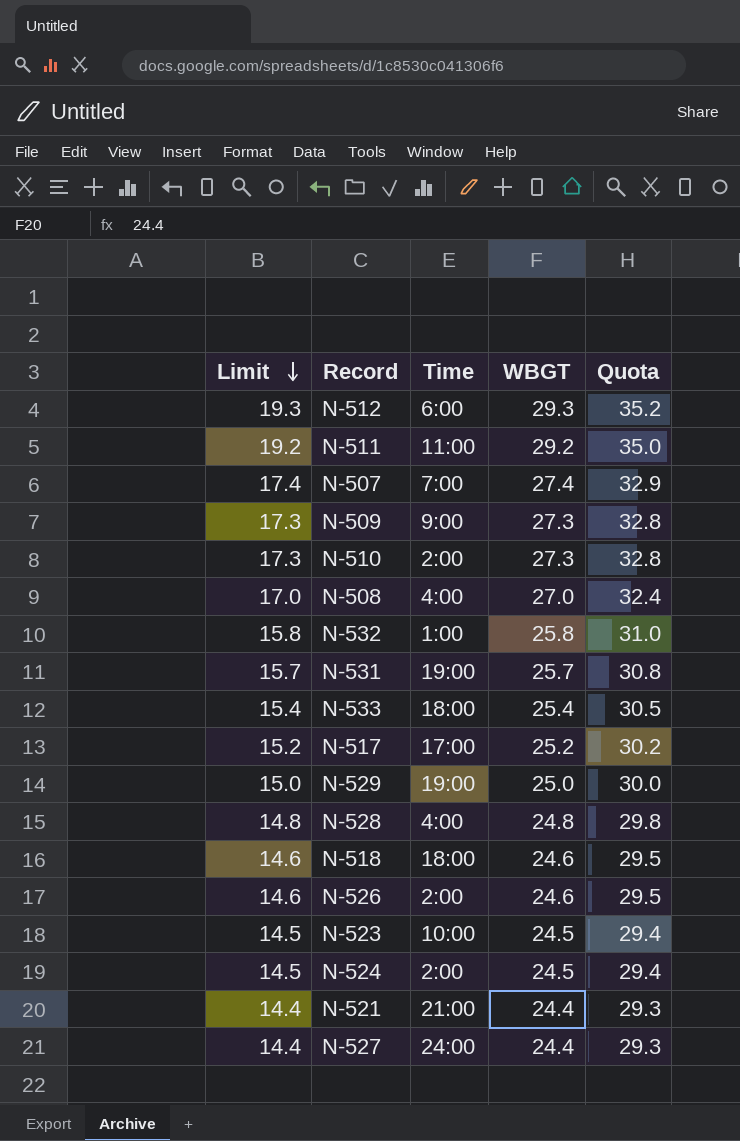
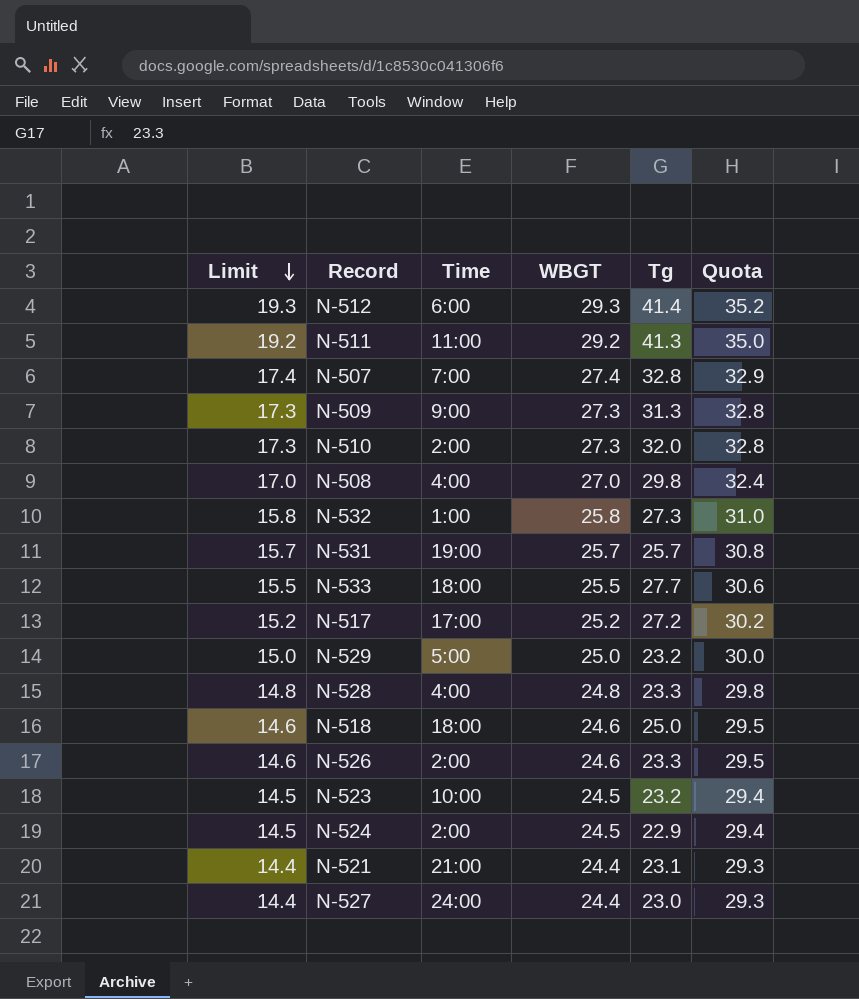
column Tg | position: none -> 5
N-533 | Limit: 15.4 -> 15.5
N-533 | WBGT: 25.4 -> 25.5
N-533 | Quota: 30.5 -> 30.6
N-529 | Time: 19:00 -> 5:00

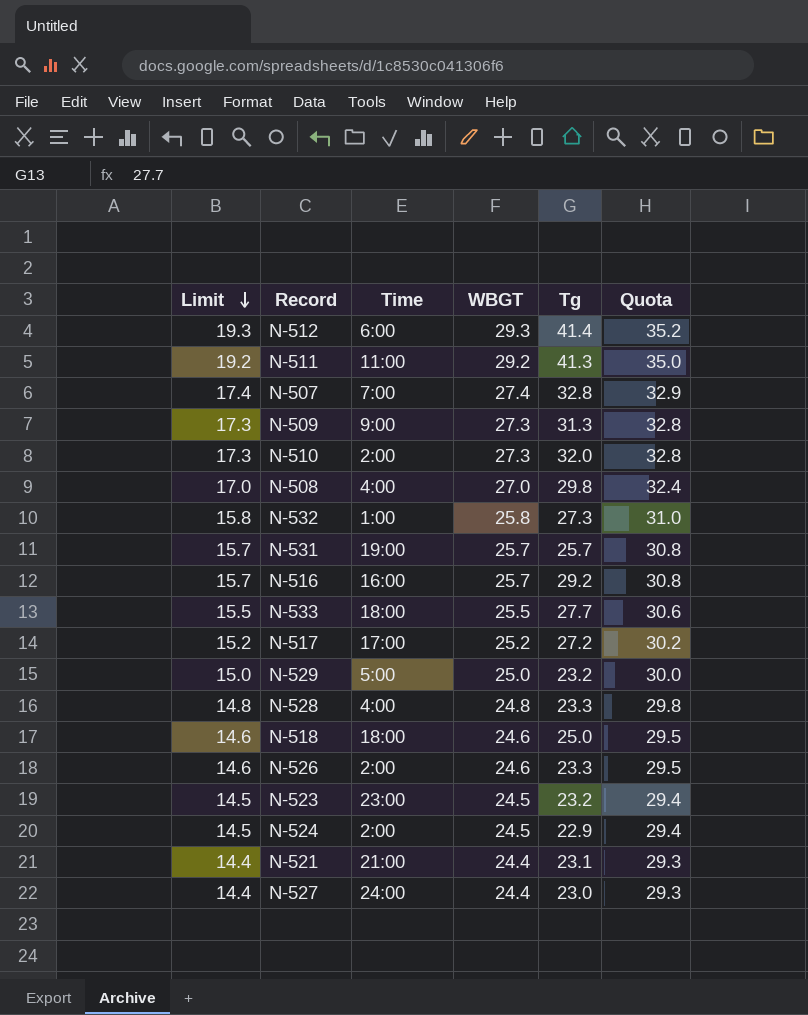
row N-516: none -> 15.7 | 16:00 | 25.7 | 29.2 | 30.8
N-523 | Time: 10:00 -> 23:00

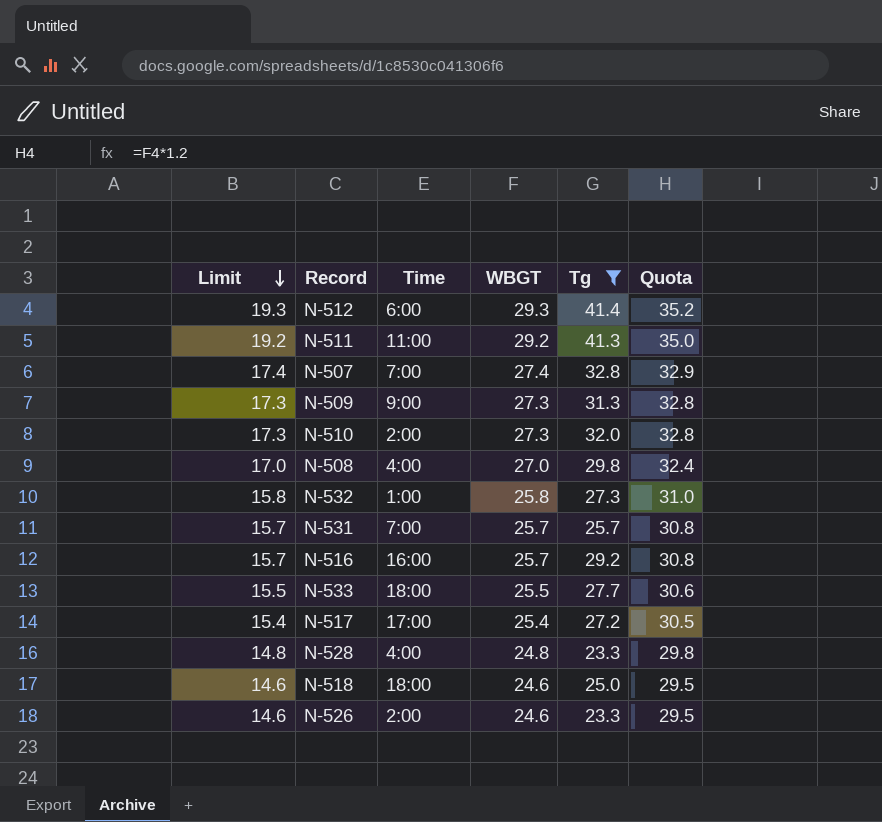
filter: none -> Tg >= 23.3
N-531 | Time: 19:00 -> 7:00
N-517 | Limit: 15.2 -> 15.4
N-517 | WBGT: 25.2 -> 25.4
N-517 | Quota: 30.2 -> 30.5

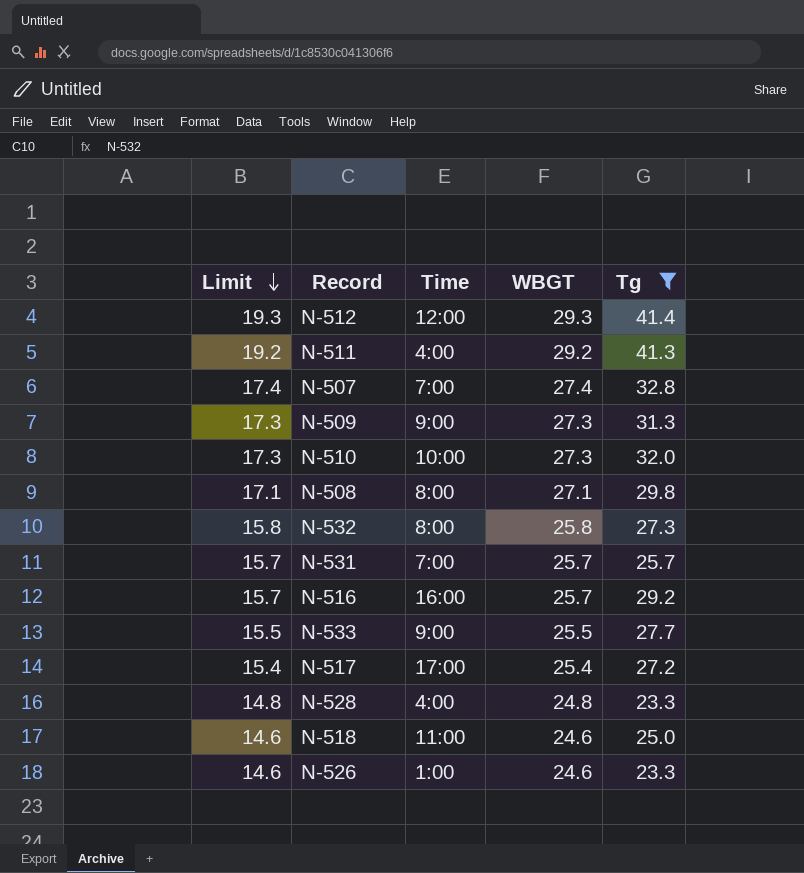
column Quota | formula: [WBGT] * 1.2 -> none
N-512 | Time: 6:00 -> 12:00
N-511 | Time: 11:00 -> 4:00
N-510 | Time: 2:00 -> 10:00
N-508 | Limit: 17.0 -> 17.1
N-508 | Time: 4:00 -> 8:00
N-508 | WBGT: 27.0 -> 27.1
N-532 | Time: 1:00 -> 8:00
N-533 | Time: 18:00 -> 9:00
N-518 | Time: 18:00 -> 11:00
N-526 | Time: 2:00 -> 1:00

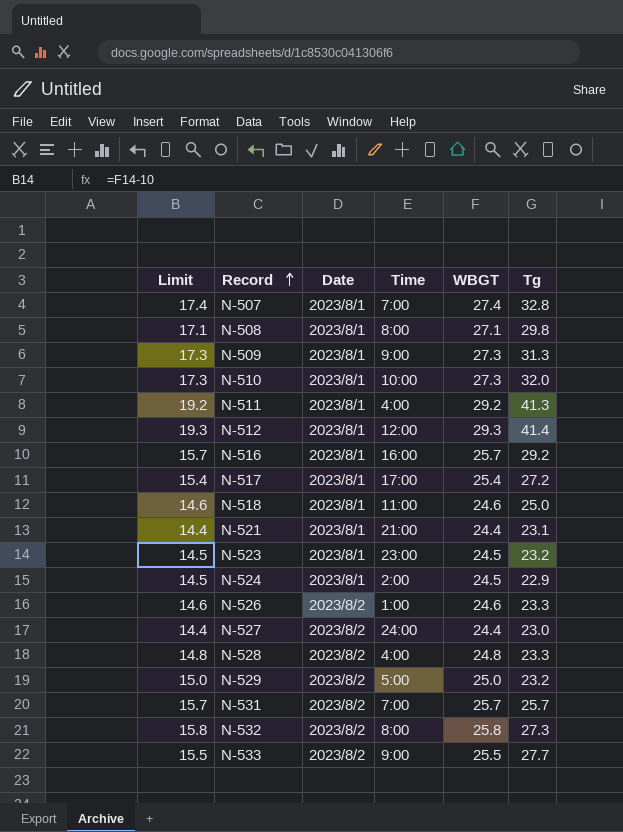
filter: Tg >= 23.3 -> none
row order: Limit descending -> Record ascending
column Date | position: none -> 3

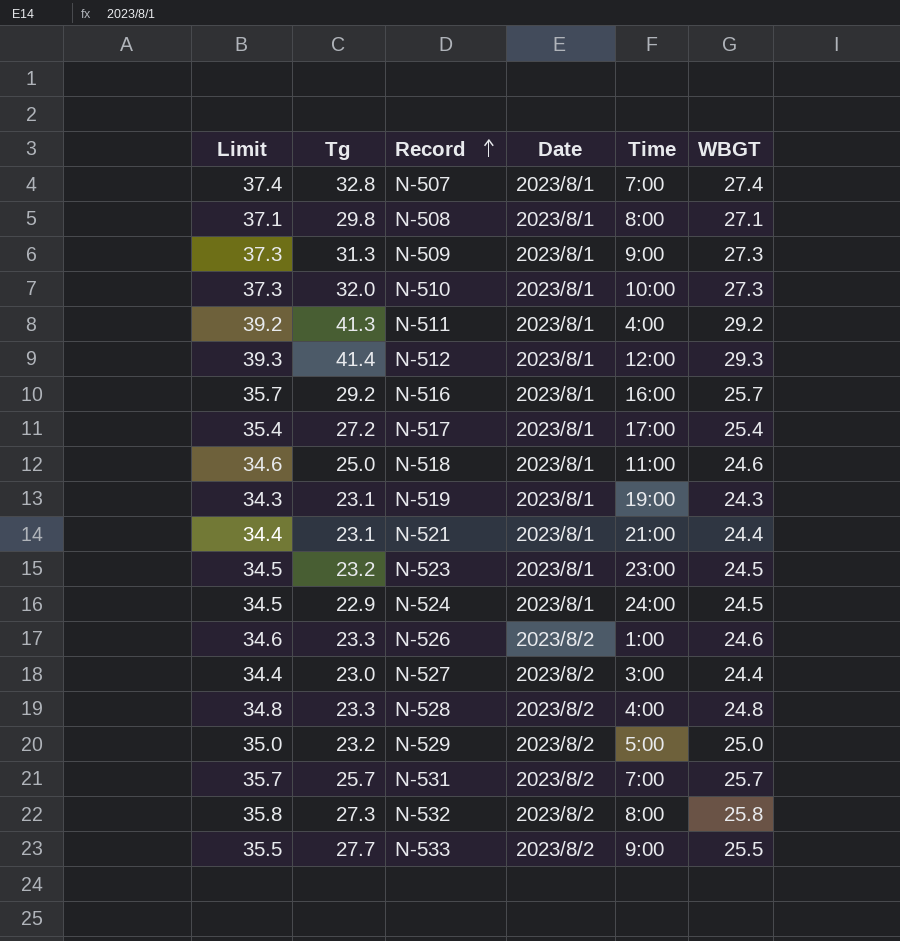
column Limit | formula: [WBGT] - 10 -> [WBGT] + 10
column Tg | position: 6 -> 2
row N-519: none -> 34.3 | 23.1 | 2023/8/1 | 19:00 | 24.3
N-524 | Time: 2:00 -> 24:00
N-527 | Time: 24:00 -> 3:00

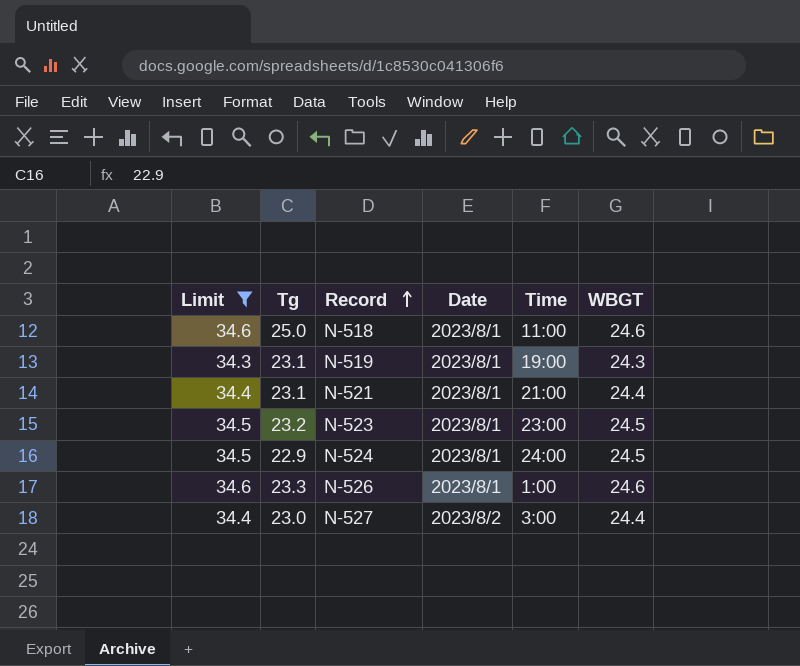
filter: none -> Limit <= 34.6
N-526 | Date: 2023/8/2 -> 2023/8/1

